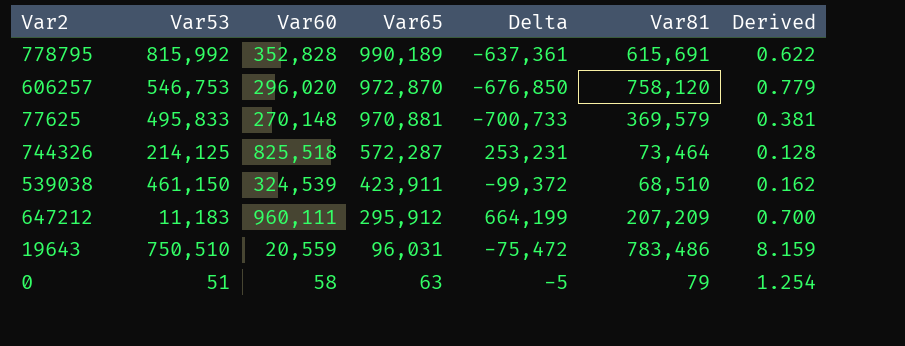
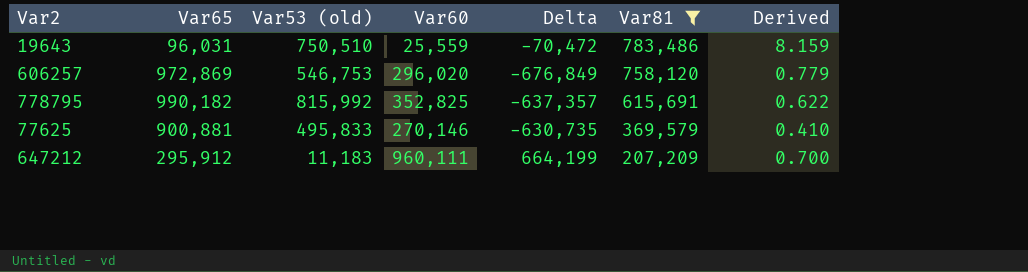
filter: none -> Var81 >= 207,209
row order: Var65 descending -> Var81 descending
column Var65 | position: 4 -> 2
column name: Var53 -> Var53 (old)
19643 | Var60: 20,559 -> 25,559
19643 | Delta: -75,472 -> -70,472
606257 | Var65: 972,870 -> 972,869
606257 | Delta: -676,850 -> -676,849
778795 | Var65: 990,189 -> 990,182
778795 | Var60: 352,828 -> 352,825
778795 | Delta: -637,361 -> -637,357
77625 | Var65: 970,881 -> 900,881
77625 | Var60: 270,148 -> 270,146
77625 | Delta: -700,733 -> -630,735
77625 | Derived: 0.381 -> 0.410

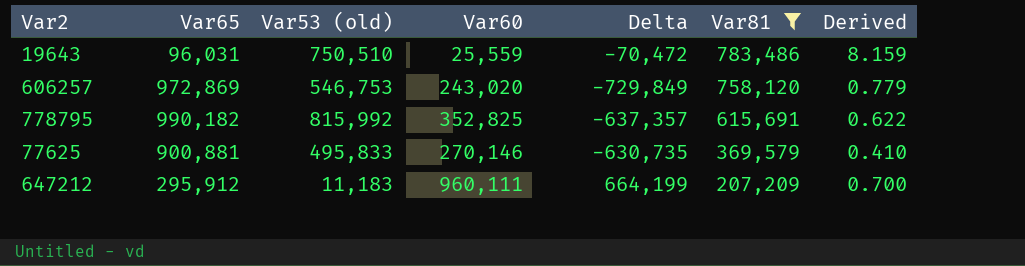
606257 | Var60: 296,020 -> 243,020
606257 | Delta: -676,849 -> -729,849

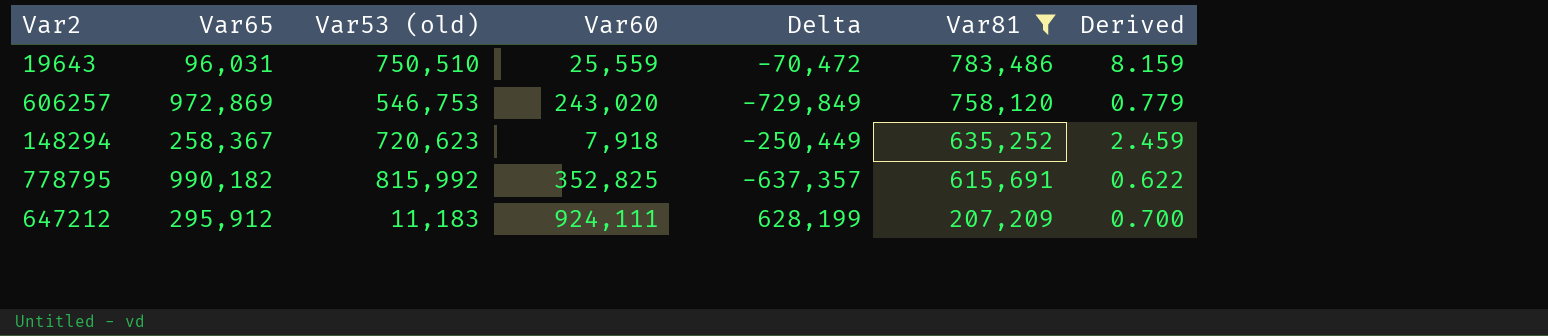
row 77625: 900,881 | 495,833 | 270,146 | -630,735 | 369,579 | 0.410 -> none
row 148294: none -> 258,367 | 720,623 | 7,918 | -250,449 | 635,252 | 2.459
647212 | Var60: 960,111 -> 924,111
647212 | Delta: 664,199 -> 628,199

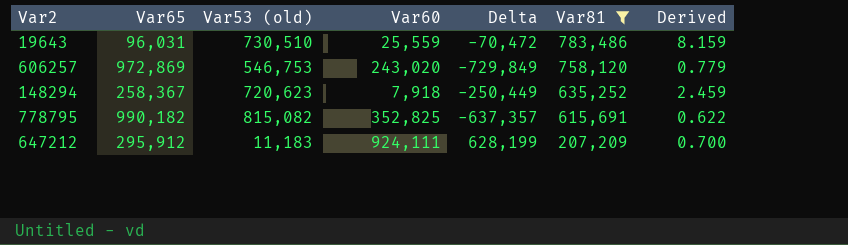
19643 | Var53 (old): 750,510 -> 730,510
778795 | Var53 (old): 815,992 -> 815,082

